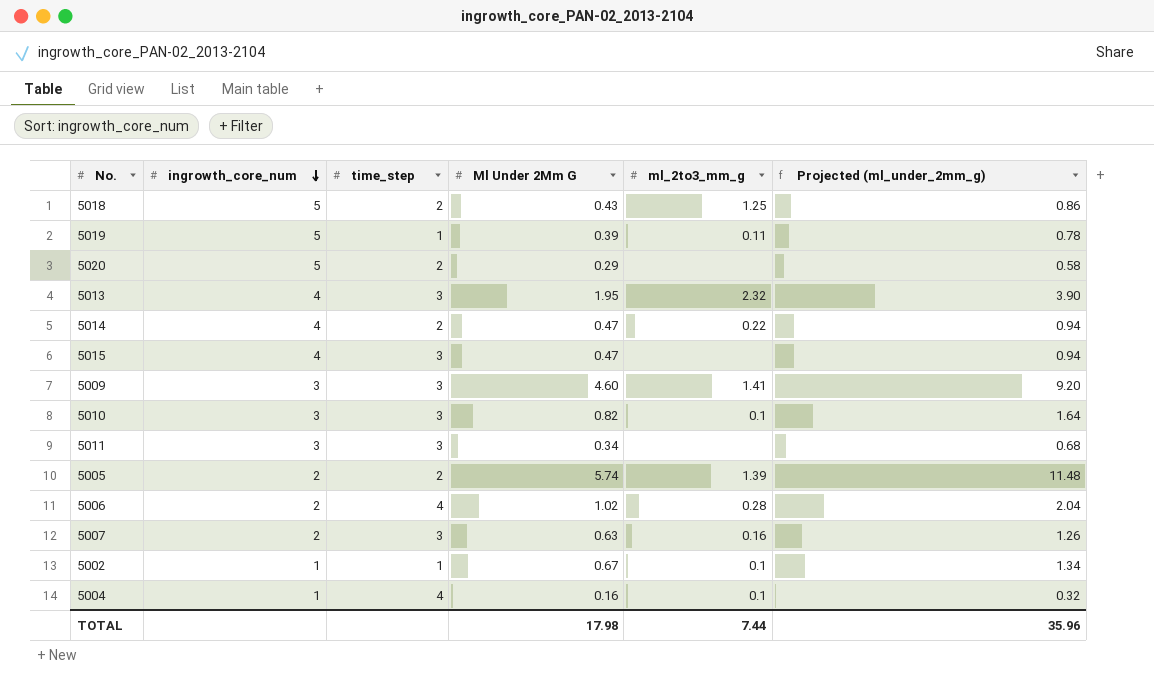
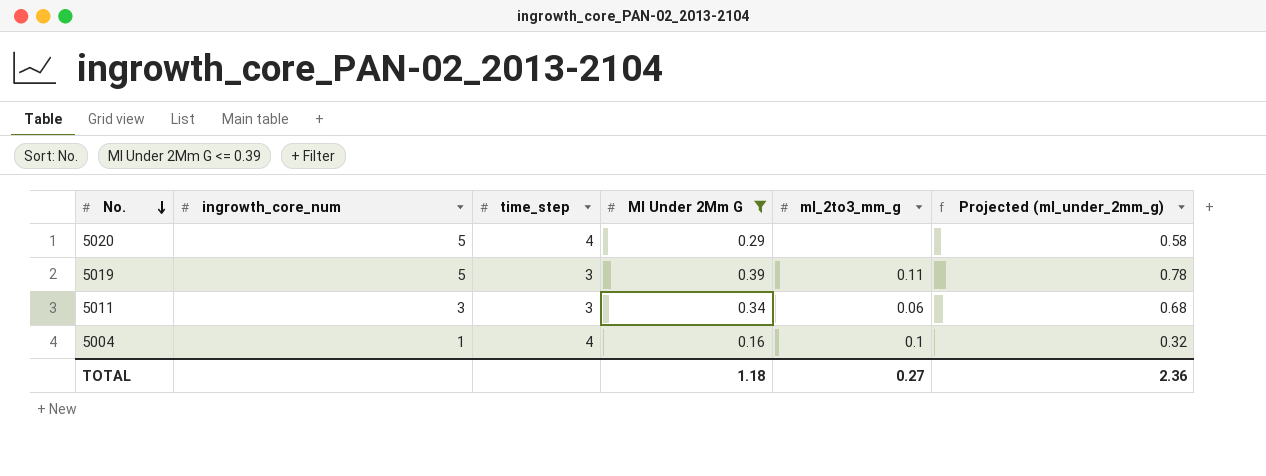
filter: none -> Ml Under 2Mm G <= 0.39
row order: ingrowth_core_num descending -> No. descending
5020 | time_step: 2 -> 4
5019 | time_step: 1 -> 3
5011 | ml_2to3_mm_g: none -> 0.06
TOTAL | Ml Under 2Mm G: 17.98 -> 1.18
TOTAL | ml_2to3_mm_g: 7.44 -> 0.27
TOTAL | Projected (ml_under_2mm_g): 35.96 -> 2.36

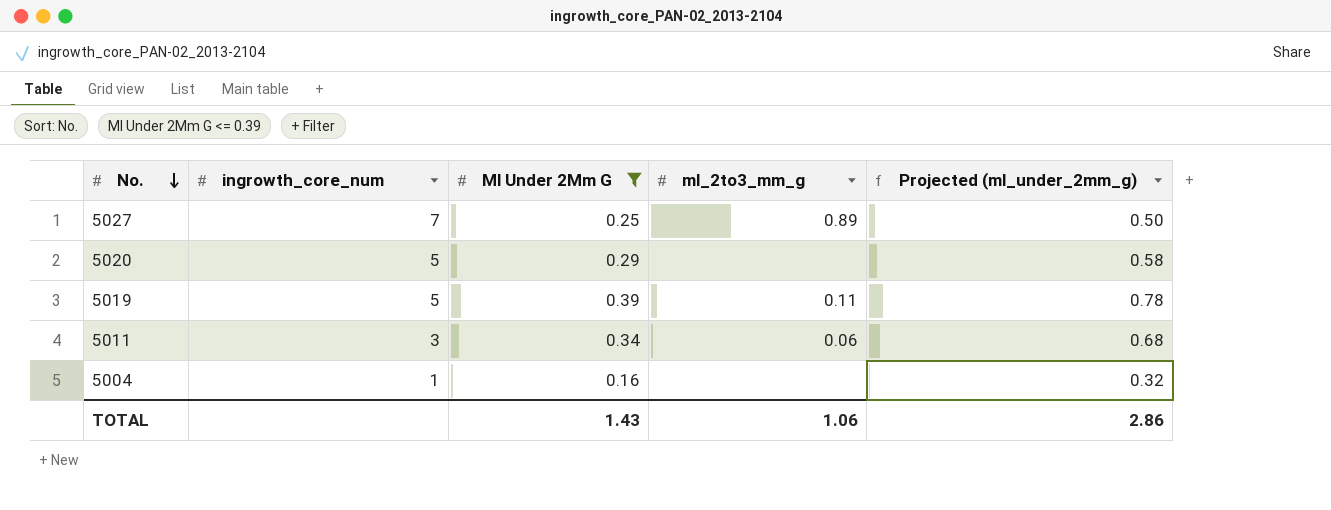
column time_step | position: 3 -> none
row 5027: none -> 7 | 0.25 | 0.89 | 0.50
5004 | ml_2to3_mm_g: 0.1 -> none
TOTAL | Ml Under 2Mm G: 1.18 -> 1.43
TOTAL | ml_2to3_mm_g: 0.27 -> 1.06
TOTAL | Projected (ml_under_2mm_g): 2.36 -> 2.86

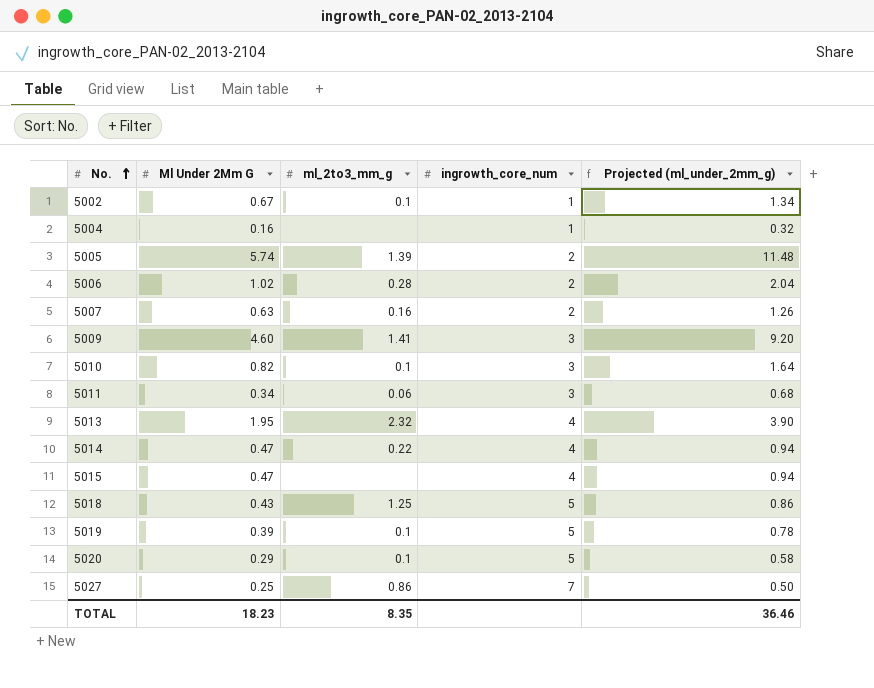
filter: Ml Under 2Mm G <= 0.39 -> none
row order: No. descending -> No. ascending
column ingrowth_core_num | position: 2 -> 4
5019 | ml_2to3_mm_g: 0.11 -> 0.1
5020 | ml_2to3_mm_g: none -> 0.1
5027 | ml_2to3_mm_g: 0.89 -> 0.86
TOTAL | Ml Under 2Mm G: 1.43 -> 18.23
TOTAL | ml_2to3_mm_g: 1.06 -> 8.35
TOTAL | Projected (ml_under_2mm_g): 2.86 -> 36.46

